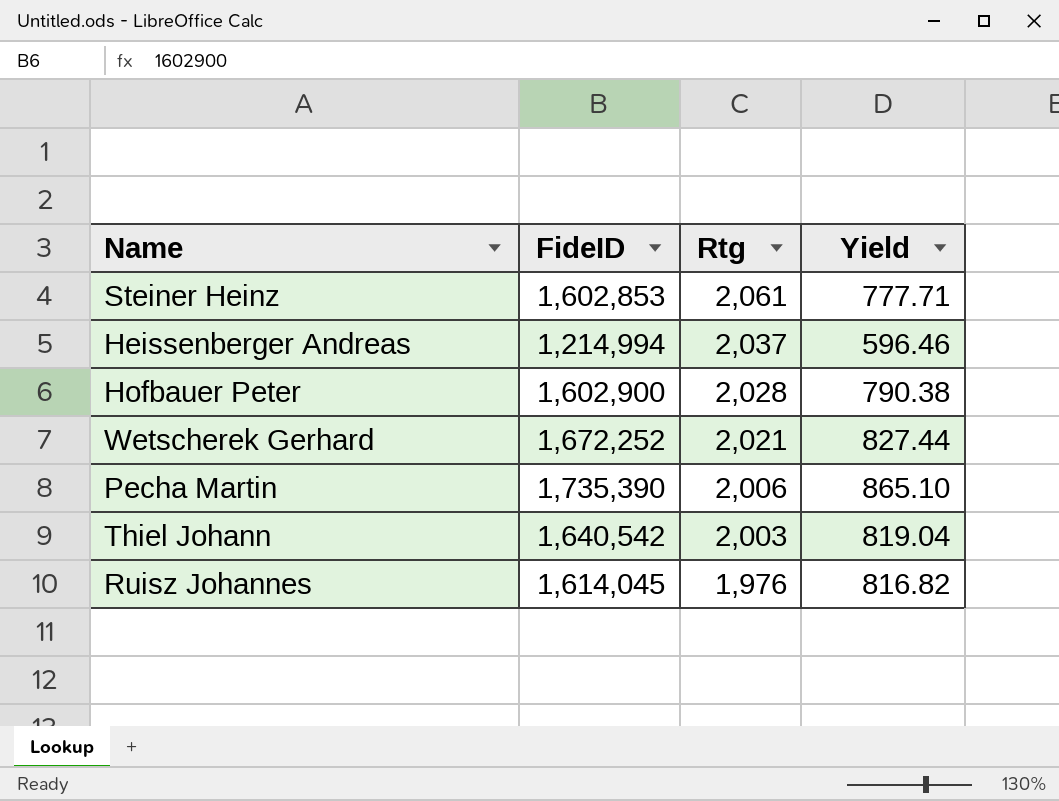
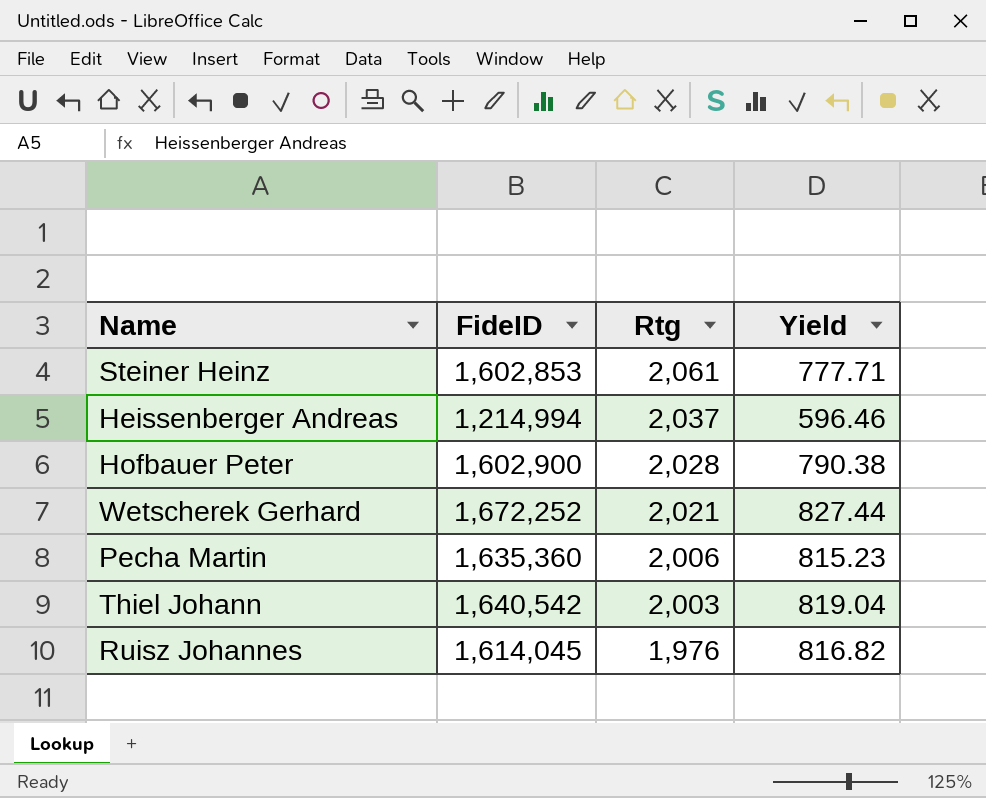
Pecha Martin | FideID: 1,735,390 -> 1,635,360
Pecha Martin | Yield: 865.10 -> 815.23

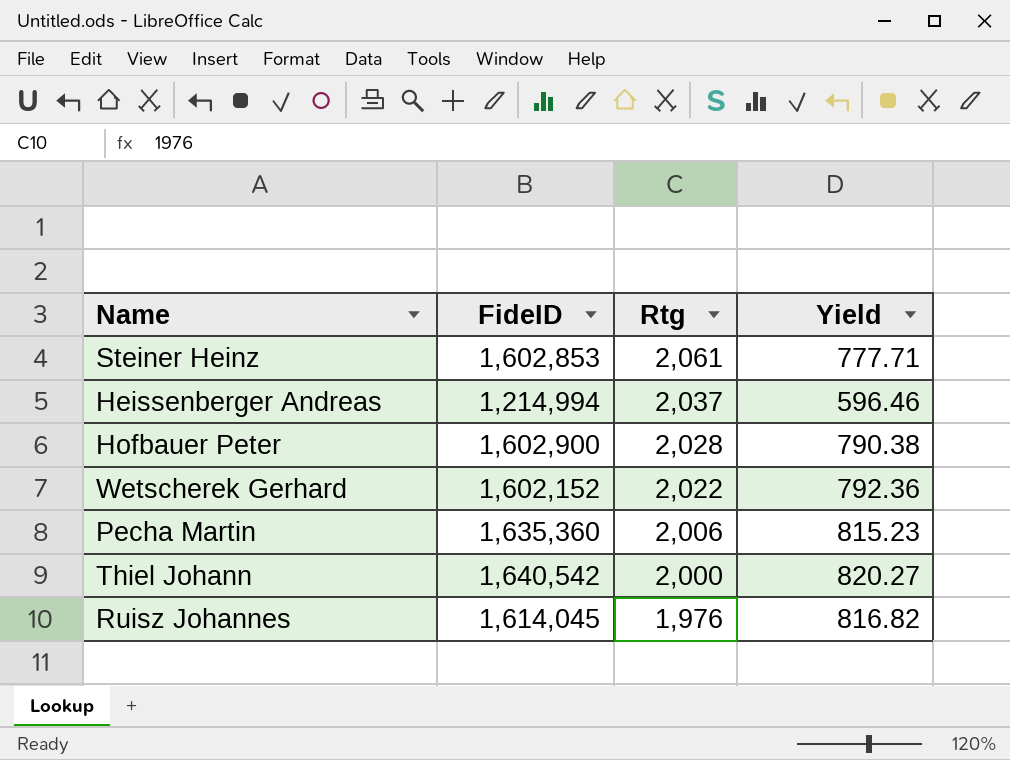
Wetscherek Gerhard | FideID: 1,672,252 -> 1,602,152
Wetscherek Gerhard | Rtg: 2,021 -> 2,022
Wetscherek Gerhard | Yield: 827.44 -> 792.36
Thiel Johann | Rtg: 2,003 -> 2,000
Thiel Johann | Yield: 819.04 -> 820.27

